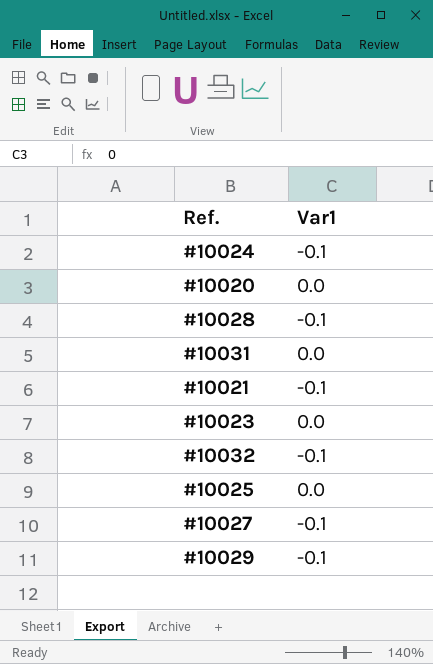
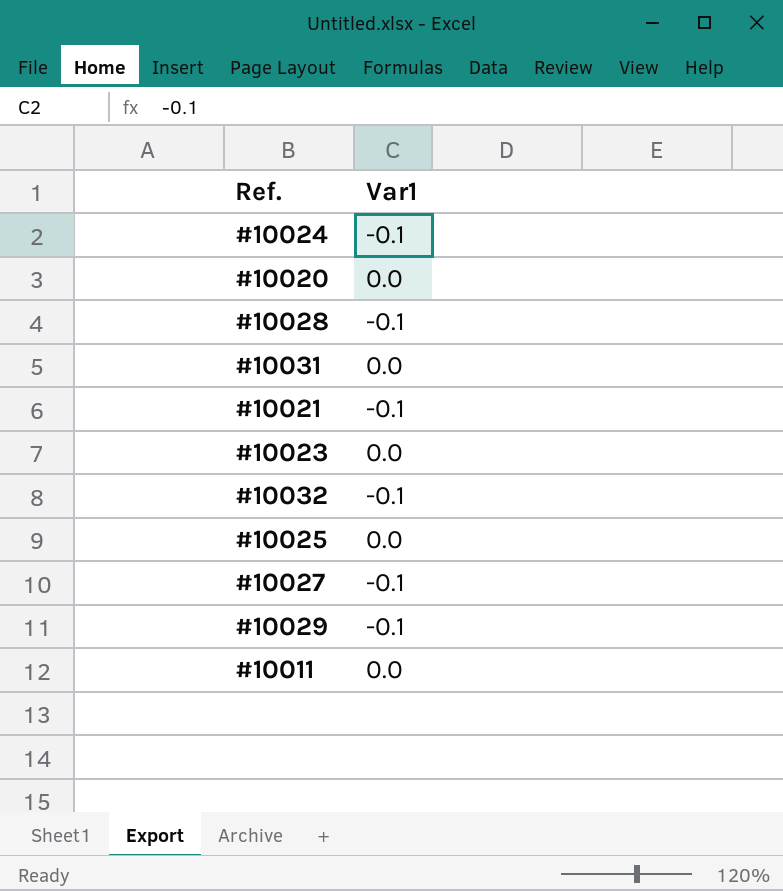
row #10011: none -> 0.0

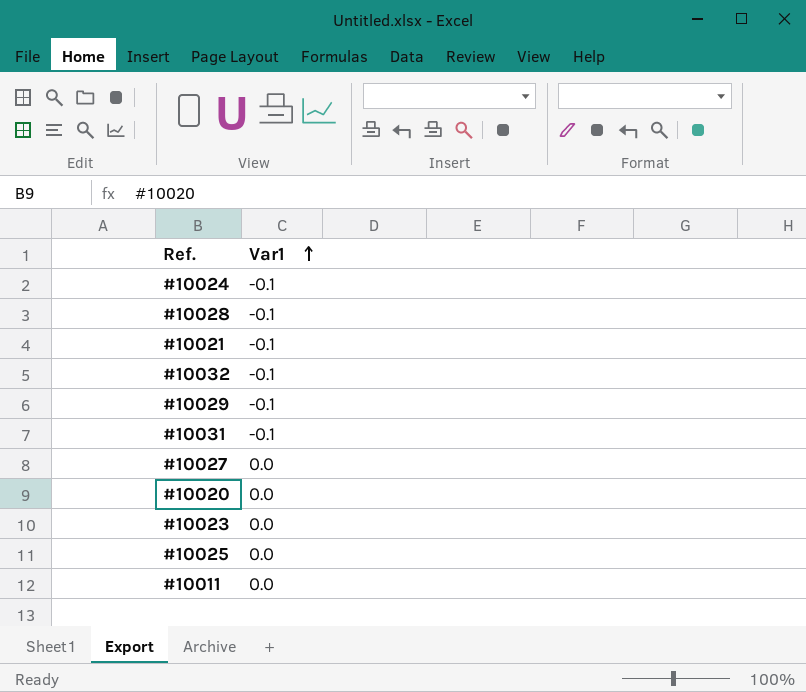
row order: none -> Var1 ascending
#10031 | Var1: 0.0 -> -0.1
#10027 | Var1: -0.1 -> 0.0

